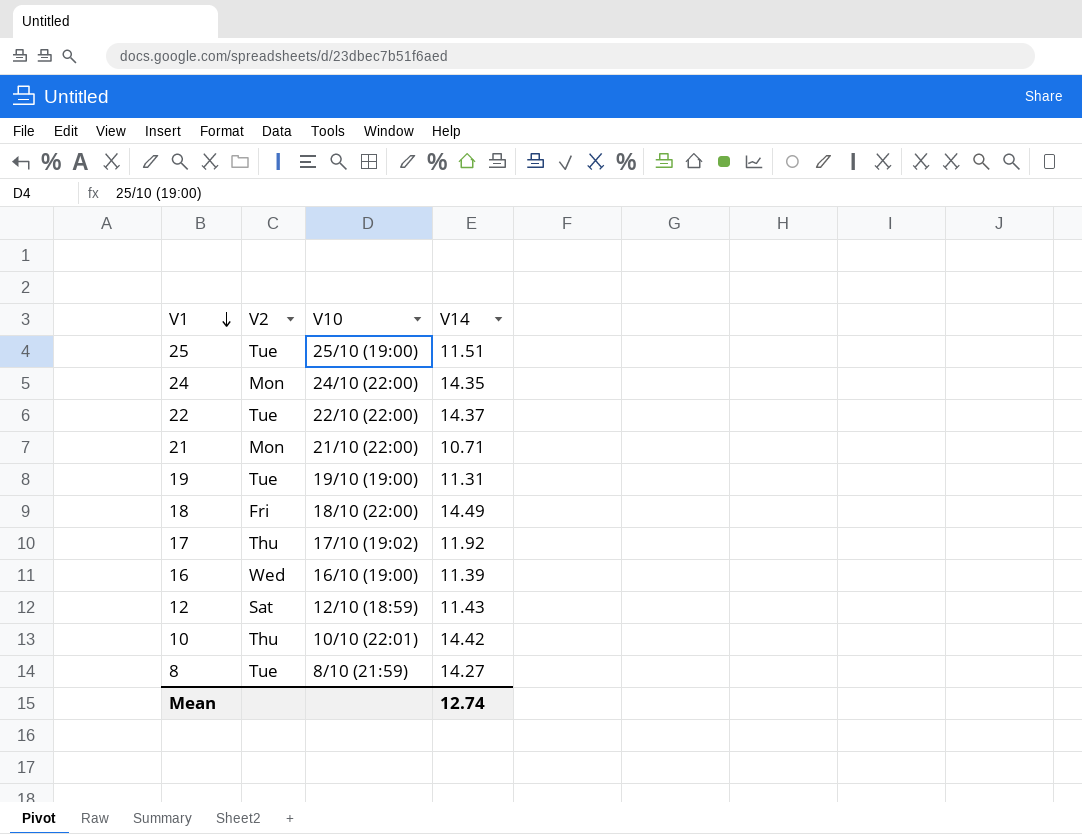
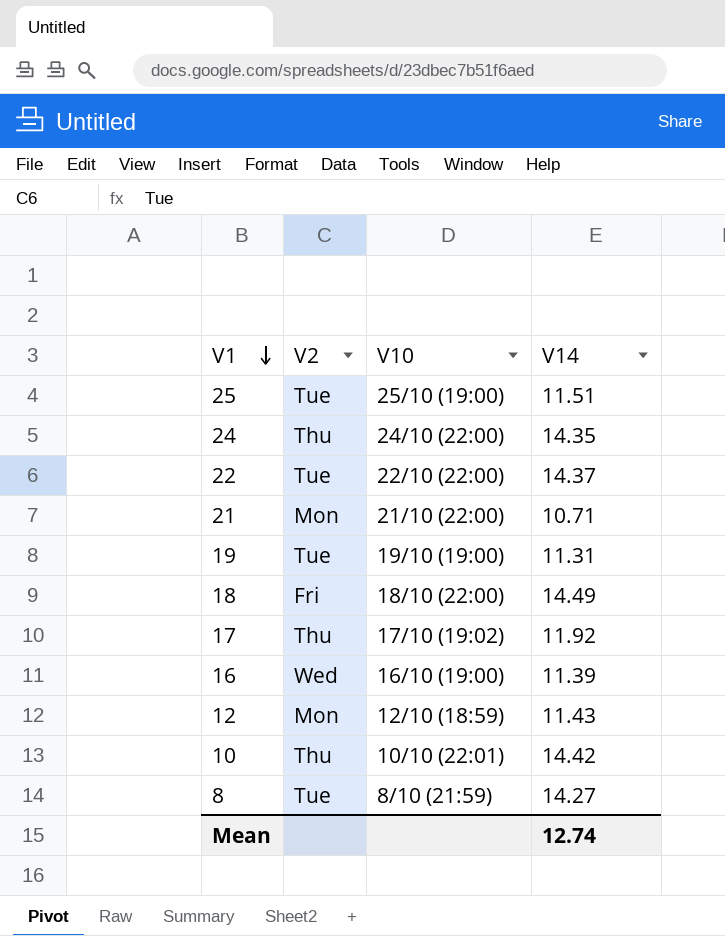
24 | V2: Mon -> Thu
12 | V2: Sat -> Mon

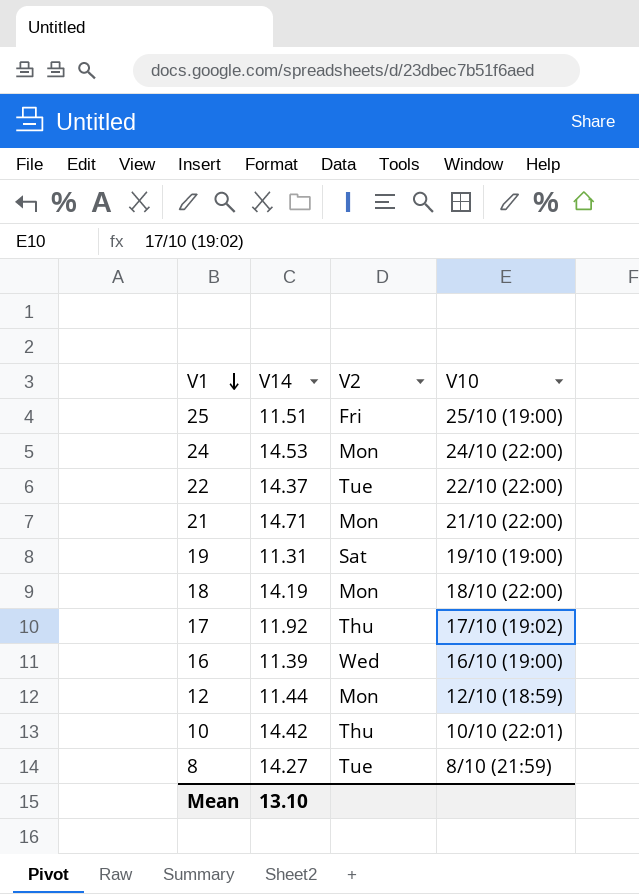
column V14 | position: 4 -> 2
25 | V2: Tue -> Fri
24 | V14: 14.35 -> 14.53
24 | V2: Thu -> Mon
21 | V14: 10.71 -> 14.71
19 | V2: Tue -> Sat
18 | V14: 14.49 -> 14.19
18 | V2: Fri -> Mon
12 | V14: 11.43 -> 11.44
Mean | V14: 12.74 -> 13.10

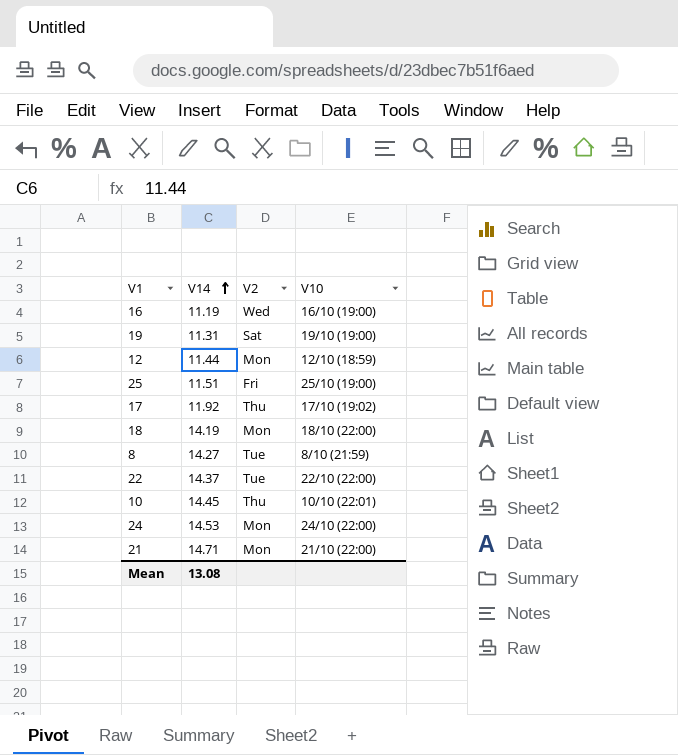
row order: V1 descending -> V14 ascending
16 | V14: 11.39 -> 11.19
10 | V14: 14.42 -> 14.45
Mean | V14: 13.10 -> 13.08

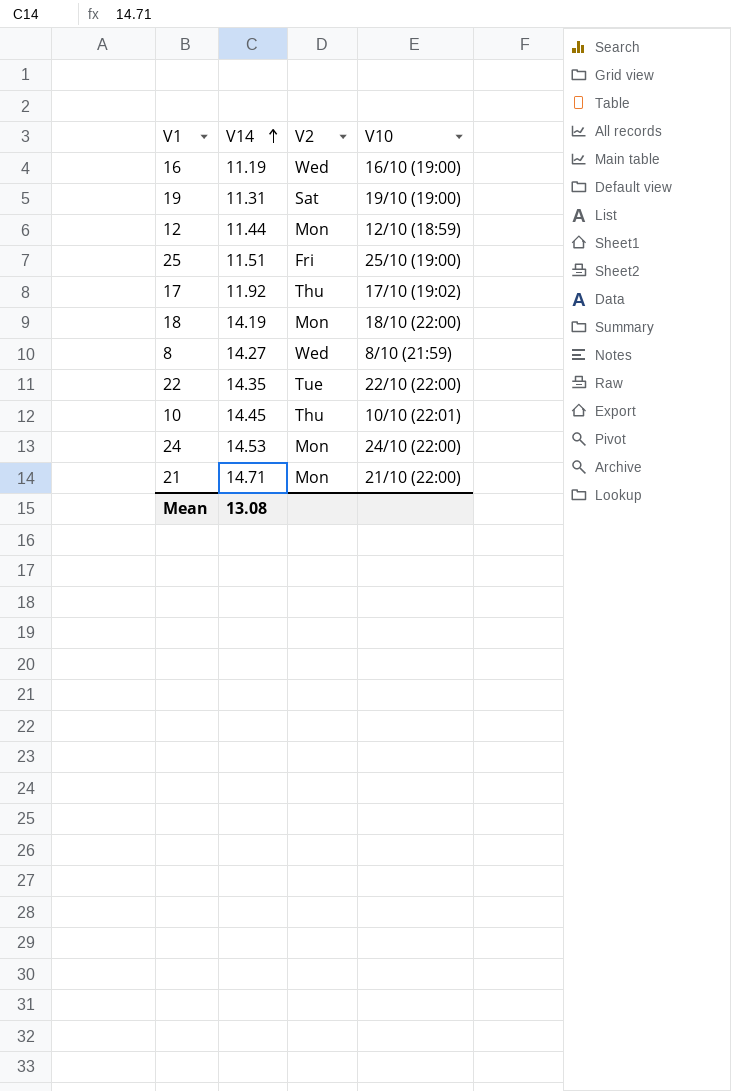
8 | V2: Tue -> Wed
22 | V14: 14.37 -> 14.35

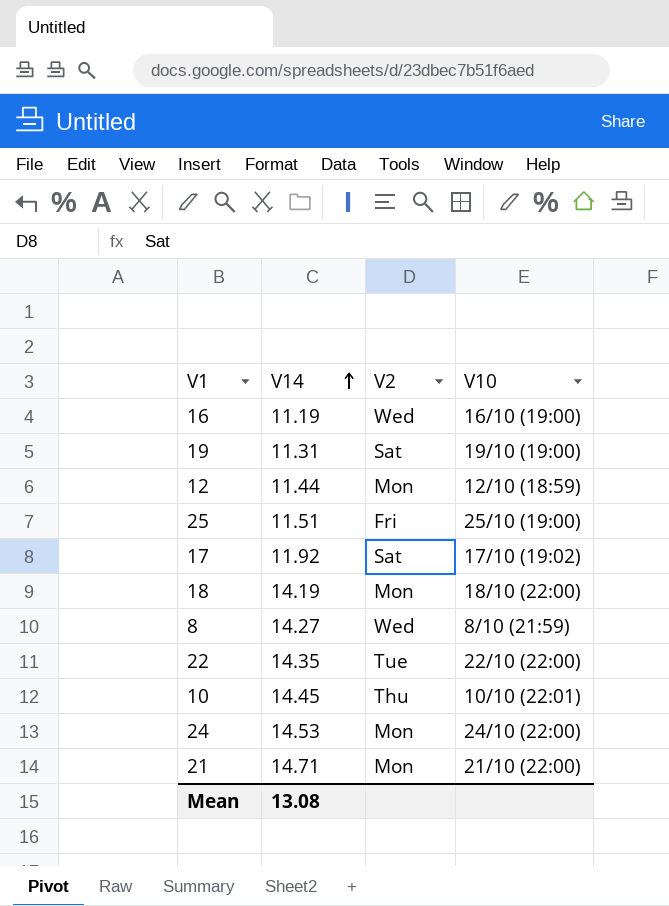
17 | V2: Thu -> Sat

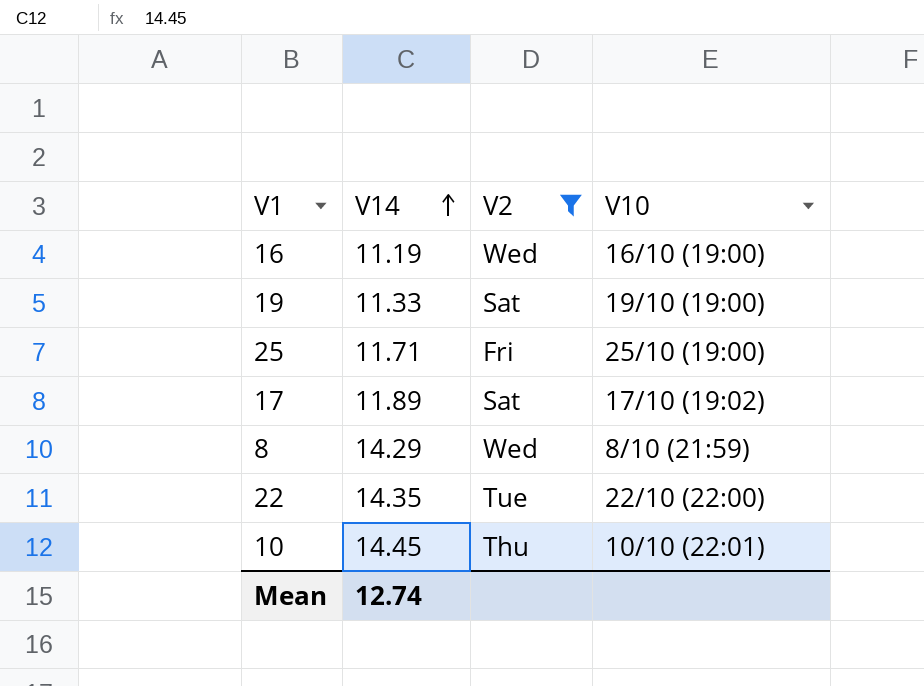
filter: none -> V2 != Mon
19 | V14: 11.31 -> 11.33
25 | V14: 11.51 -> 11.71
17 | V14: 11.92 -> 11.89
8 | V14: 14.27 -> 14.29
Mean | V14: 13.08 -> 12.74

